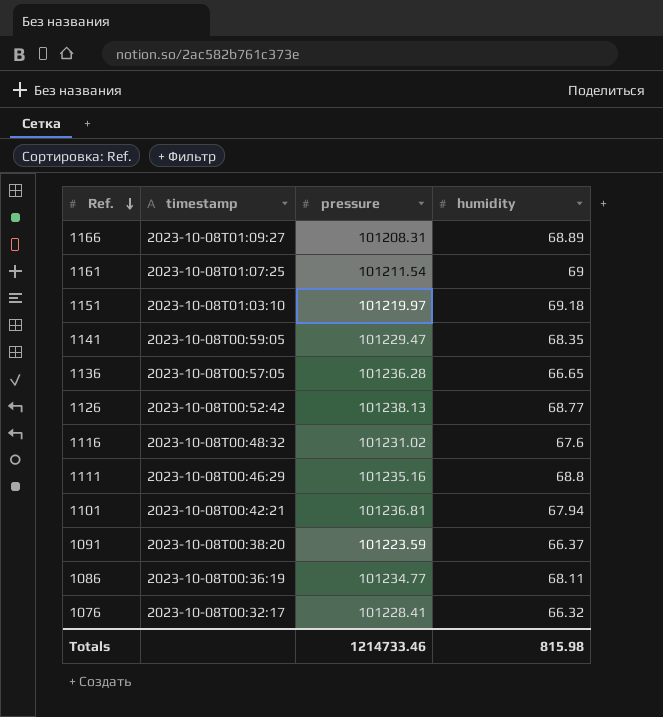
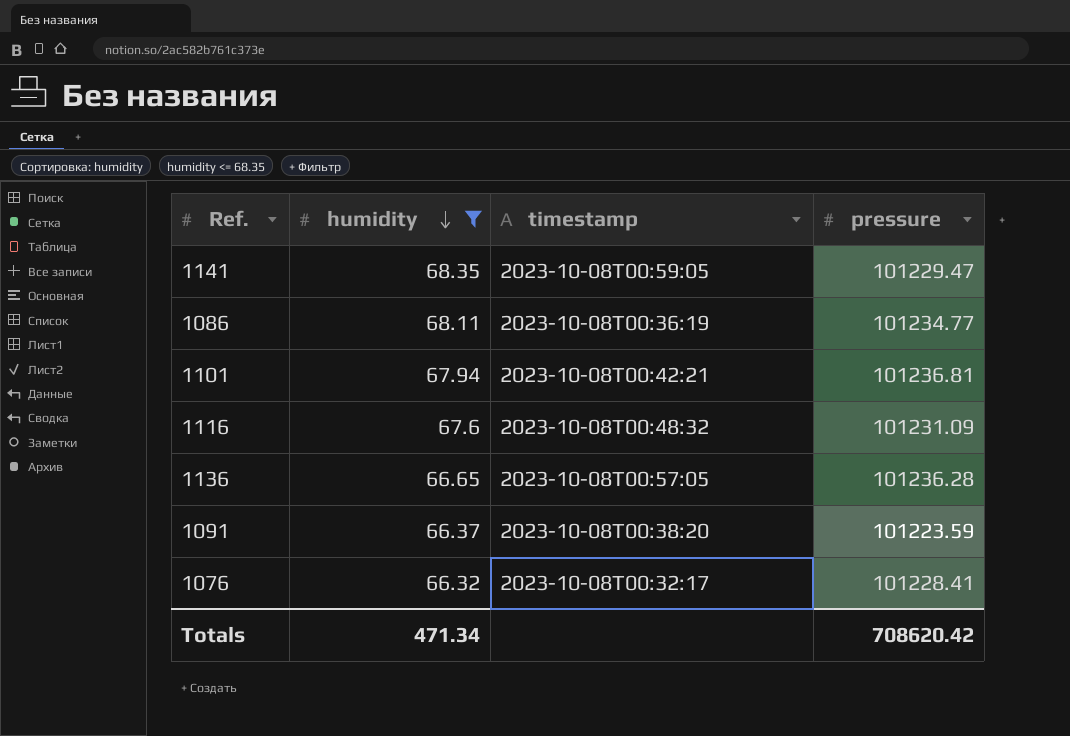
filter: none -> humidity <= 68.35
row order: Ref. descending -> humidity descending
column humidity | position: 4 -> 2
1116 | pressure: 101231.02 -> 101231.09
Totals | humidity: 815.98 -> 471.34
Totals | pressure: 1214733.46 -> 708620.42

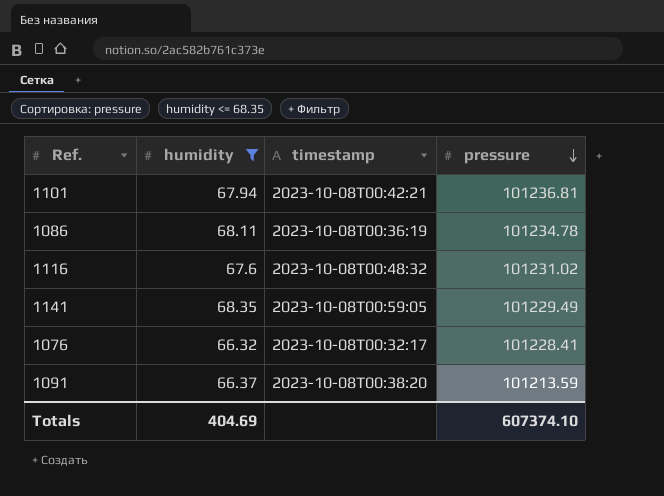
row order: humidity descending -> pressure descending
row 1136: 66.65 | 2023-10-08T00:57:05 | 101236.28 -> none
1086 | pressure: 101234.77 -> 101234.78
1116 | pressure: 101231.09 -> 101231.02
1141 | pressure: 101229.47 -> 101229.49
1091 | pressure: 101223.59 -> 101213.59
Totals | humidity: 471.34 -> 404.69
Totals | pressure: 708620.42 -> 607374.10

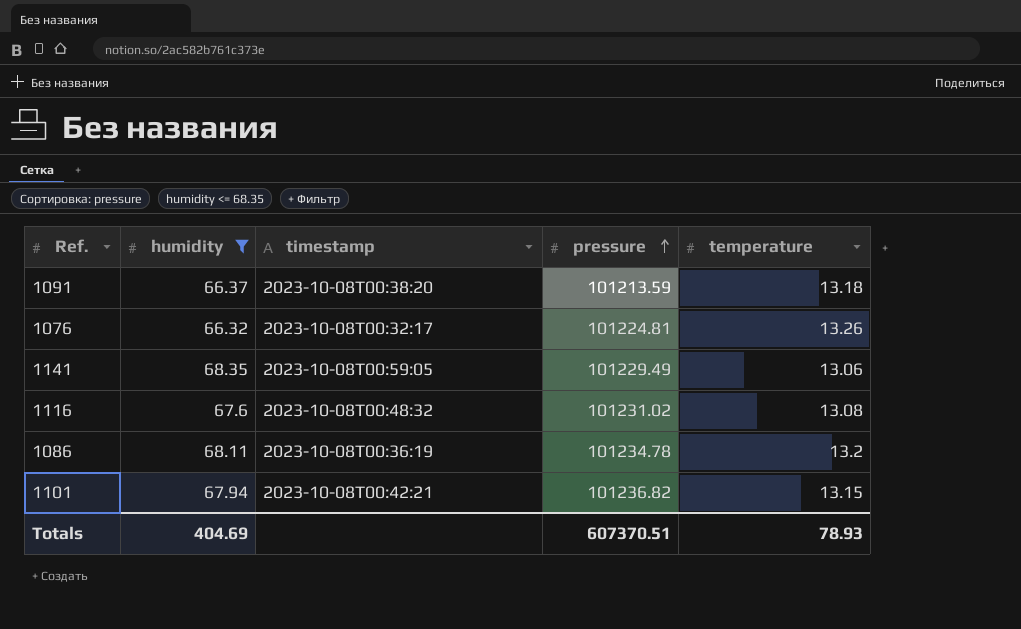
row order: pressure descending -> pressure ascending
column temperature | position: none -> 5
1076 | pressure: 101228.41 -> 101224.81
1101 | pressure: 101236.81 -> 101236.82
Totals | pressure: 607374.10 -> 607370.51

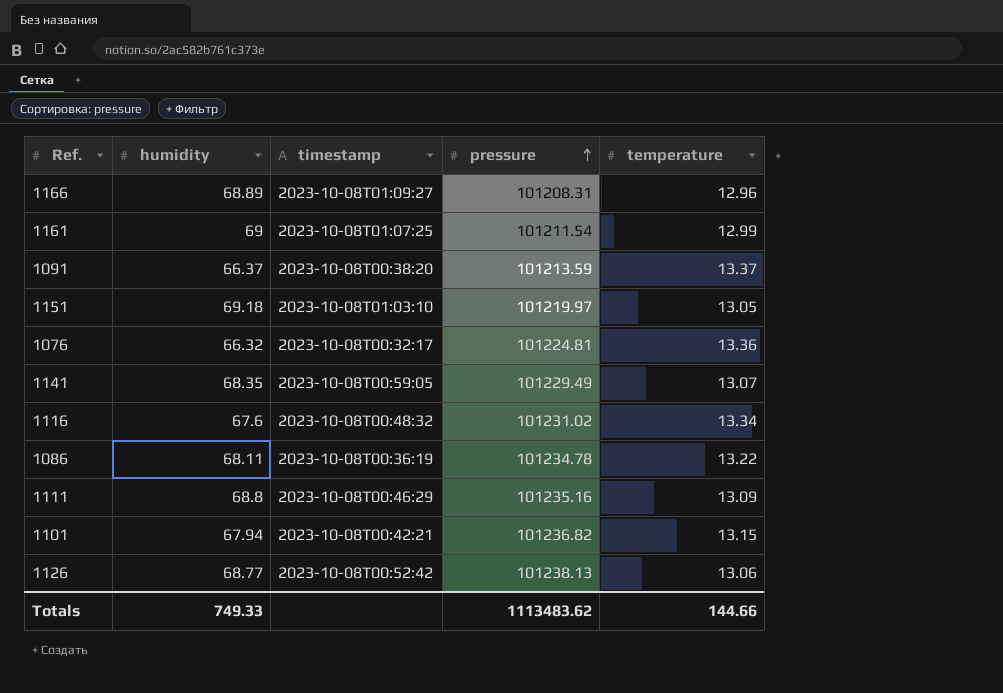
filter: humidity <= 68.35 -> none
1091 | temperature: 13.18 -> 13.37
1076 | temperature: 13.26 -> 13.36
1141 | temperature: 13.06 -> 13.07
1116 | temperature: 13.08 -> 13.34
1086 | temperature: 13.2 -> 13.22
Totals | humidity: 404.69 -> 749.33
Totals | pressure: 607370.51 -> 1113483.62
Totals | temperature: 78.93 -> 144.66

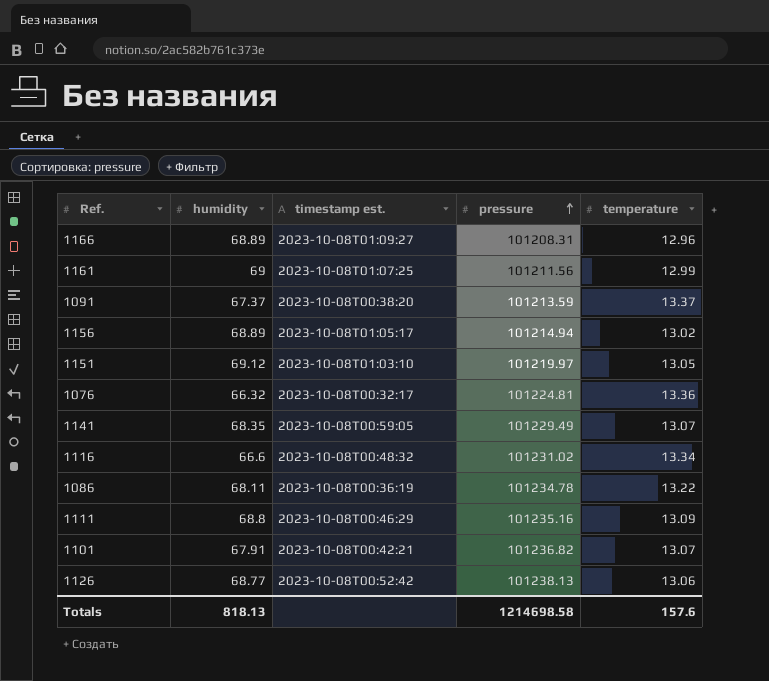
column name: timestamp -> timestamp est.
1161 | pressure: 101211.54 -> 101211.56
1091 | humidity: 66.37 -> 67.37
row 1156: none -> 68.89 | 2023-10-08T01:05:17 | 101214.94 | 13.02
1151 | humidity: 69.18 -> 69.12
1116 | humidity: 67.6 -> 66.6
1101 | humidity: 67.94 -> 67.91
1101 | temperature: 13.15 -> 13.07
Totals | humidity: 749.33 -> 818.13
Totals | pressure: 1113483.62 -> 1214698.58
Totals | temperature: 144.66 -> 157.6

